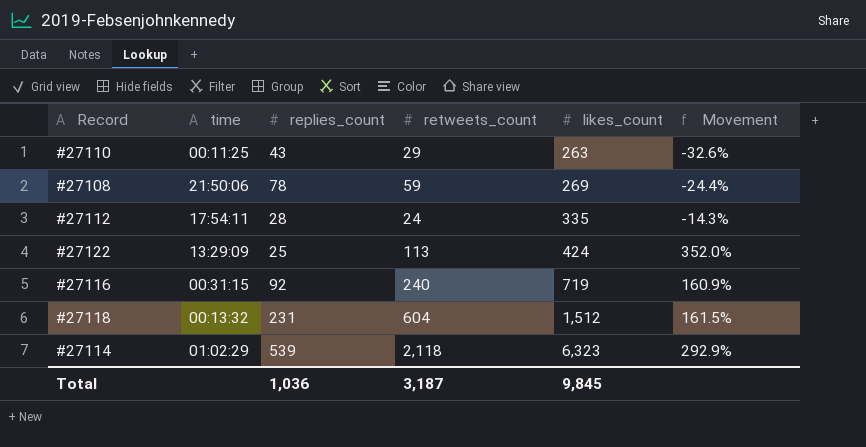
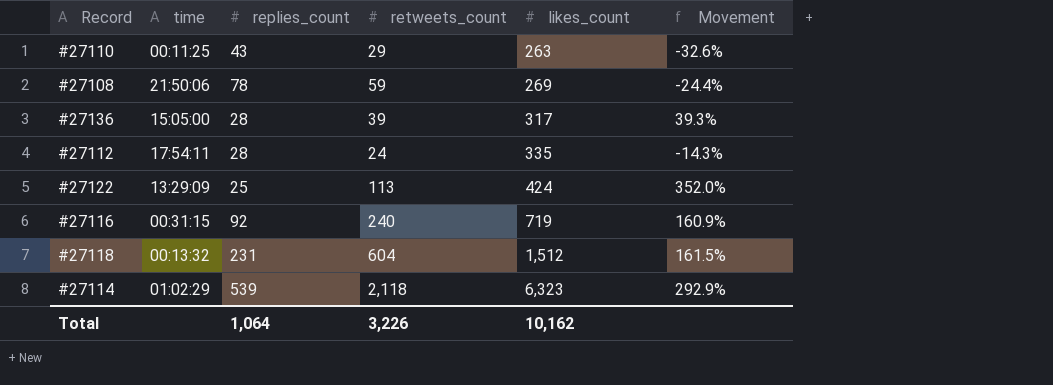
row #27136: none -> 15:05:00 | 28 | 39 | 317 | 39.3%
Total | replies_count: 1,036 -> 1,064
Total | retweets_count: 3,187 -> 3,226
Total | likes_count: 9,845 -> 10,162

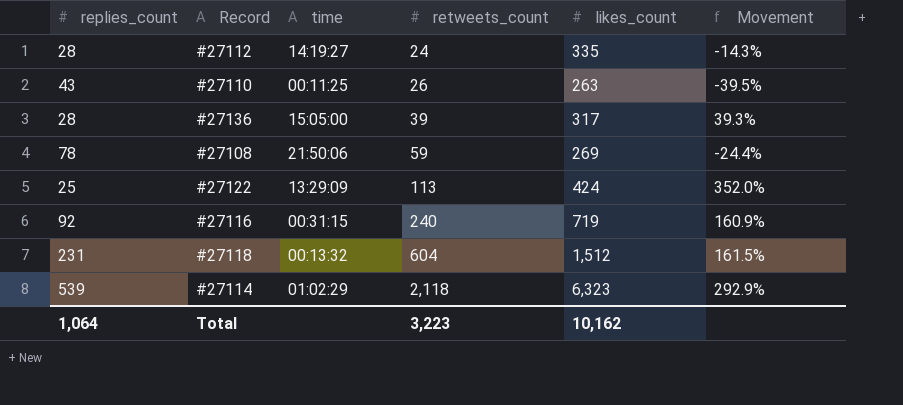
row order: likes_count ascending -> retweets_count ascending
column replies_count | position: 3 -> 1
#27112 | time: 17:54:11 -> 14:19:27
#27110 | retweets_count: 29 -> 26
#27110 | Movement: -32.6% -> -39.5%
Total | retweets_count: 3,226 -> 3,223

